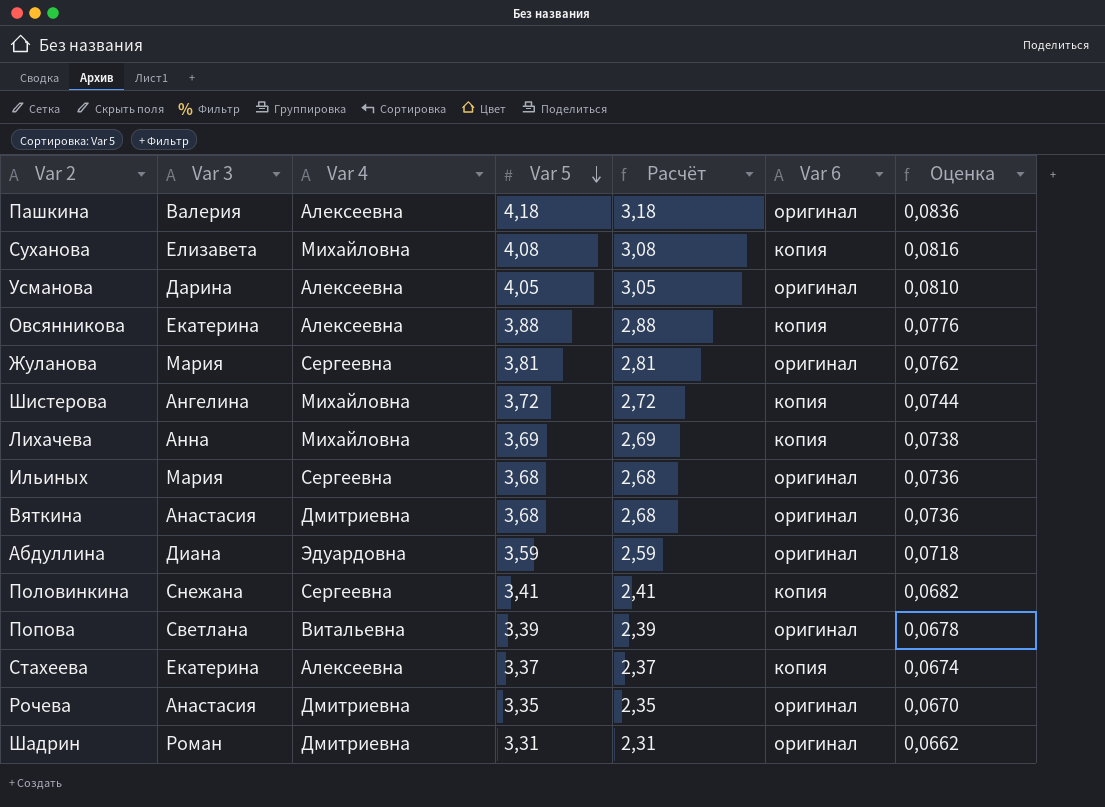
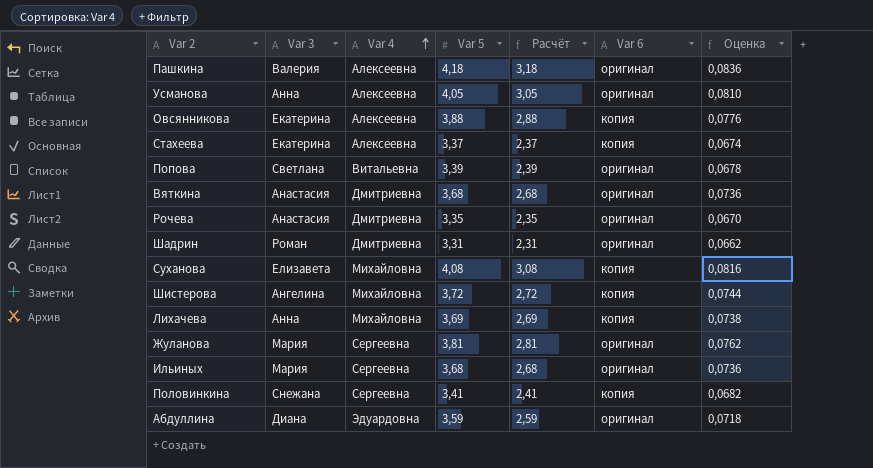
row order: Var 5 descending -> Var 4 ascending
Усманова | Var 3: Дарина -> Анна

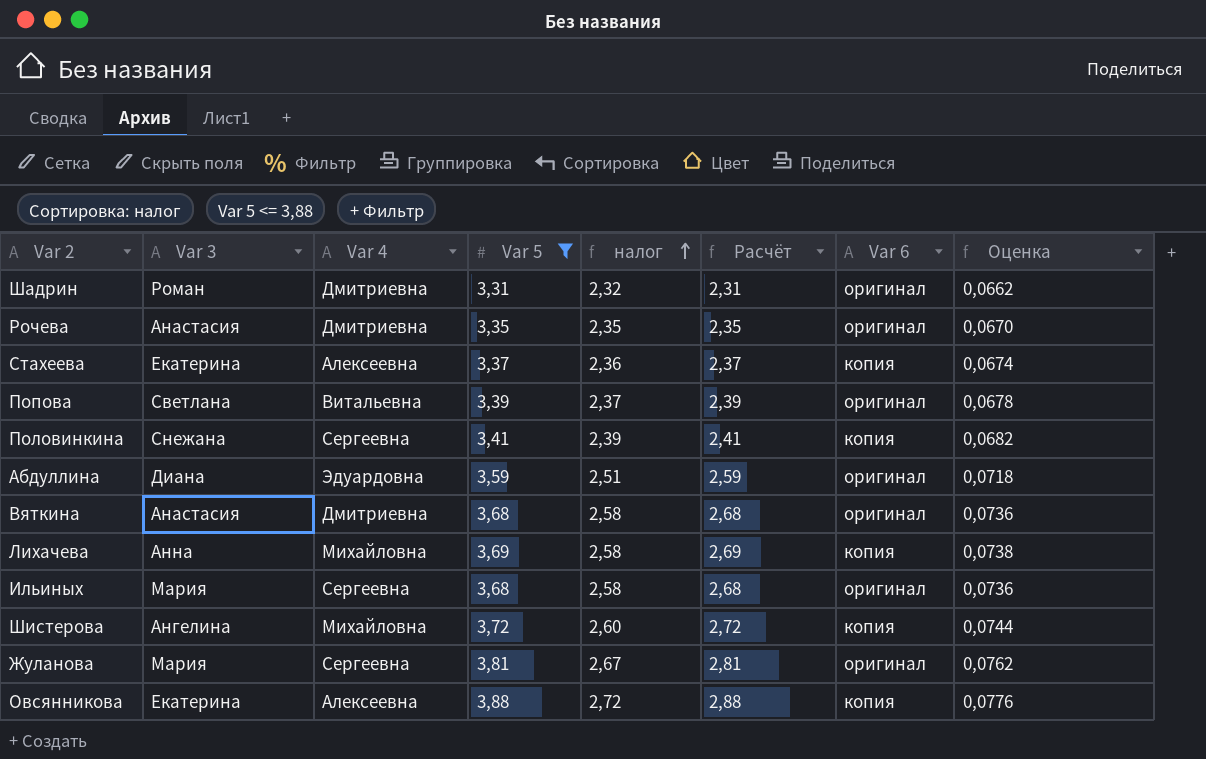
filter: none -> Var 5 <= 3,88
row order: Var 4 ascending -> налог ascending
column налог | formula: none -> [Var 5] * 0,7

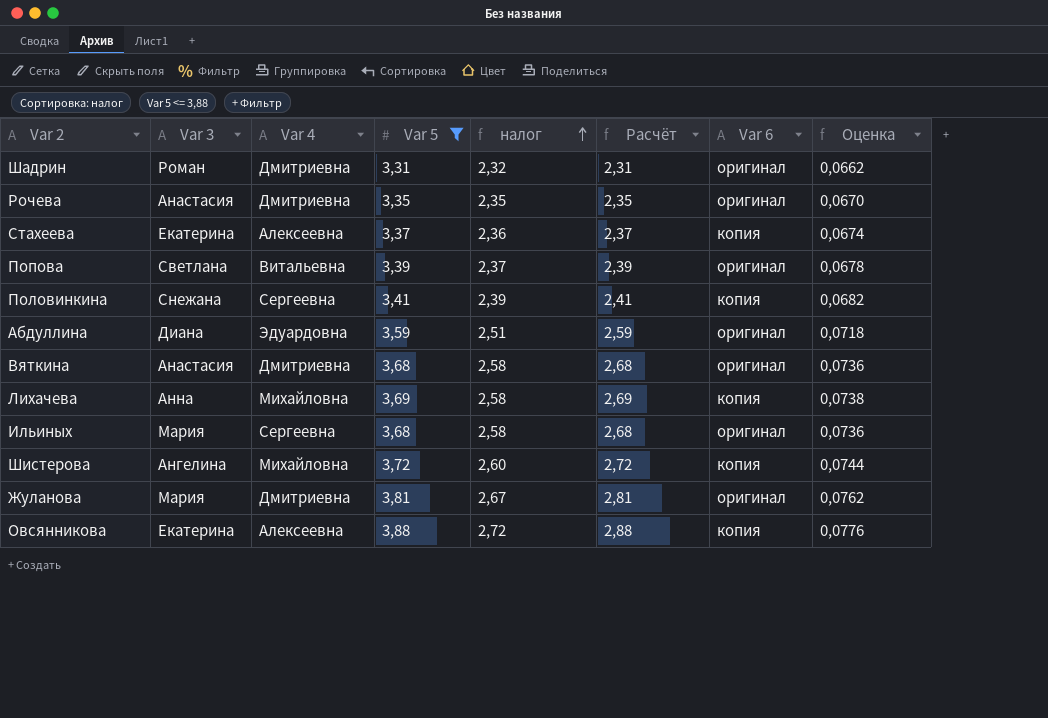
Жуланова | Var 4: Сергеевна -> Дмитриевна

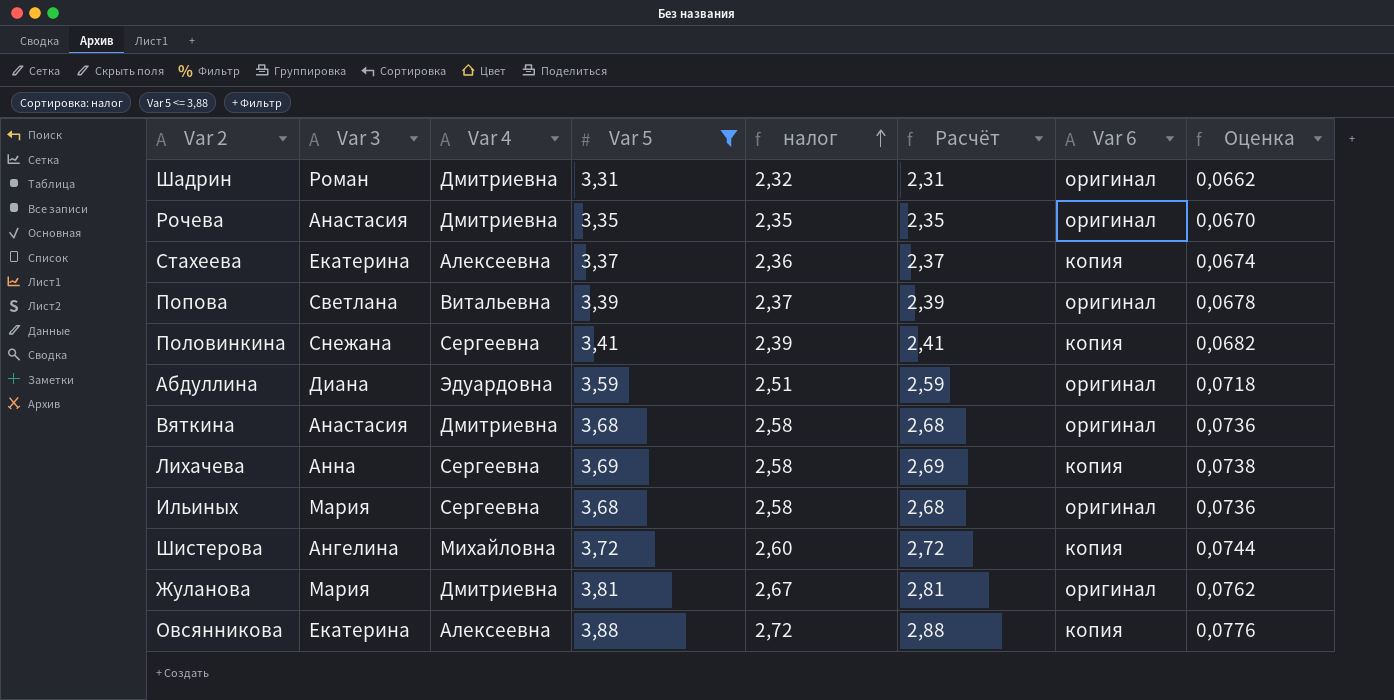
Лихачева | Var 4: Михайловна -> Сергеевна

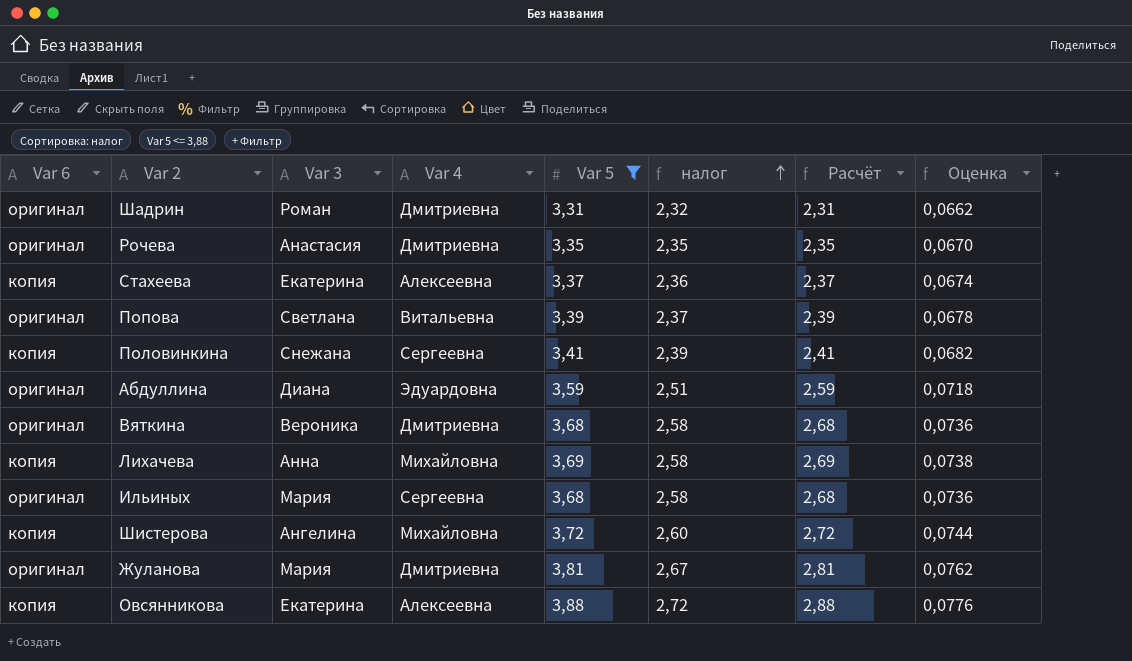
column Var 6 | position: 7 -> 1
Вяткина | Var 3: Анастасия -> Вероника
Лихачева | Var 4: Сергеевна -> Михайловна

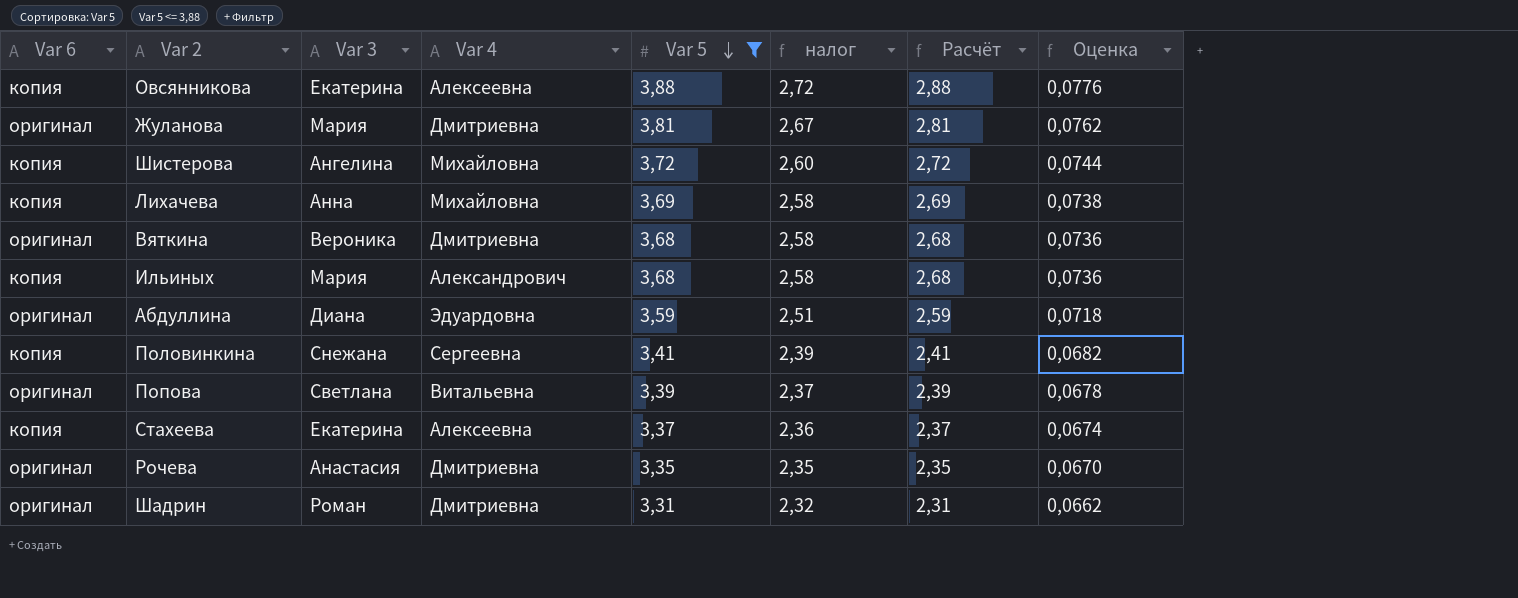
row order: налог ascending -> Var 5 descending
Ильиных | Var 6: оригинал -> копия
Ильиных | Var 4: Сергеевна -> Александрович

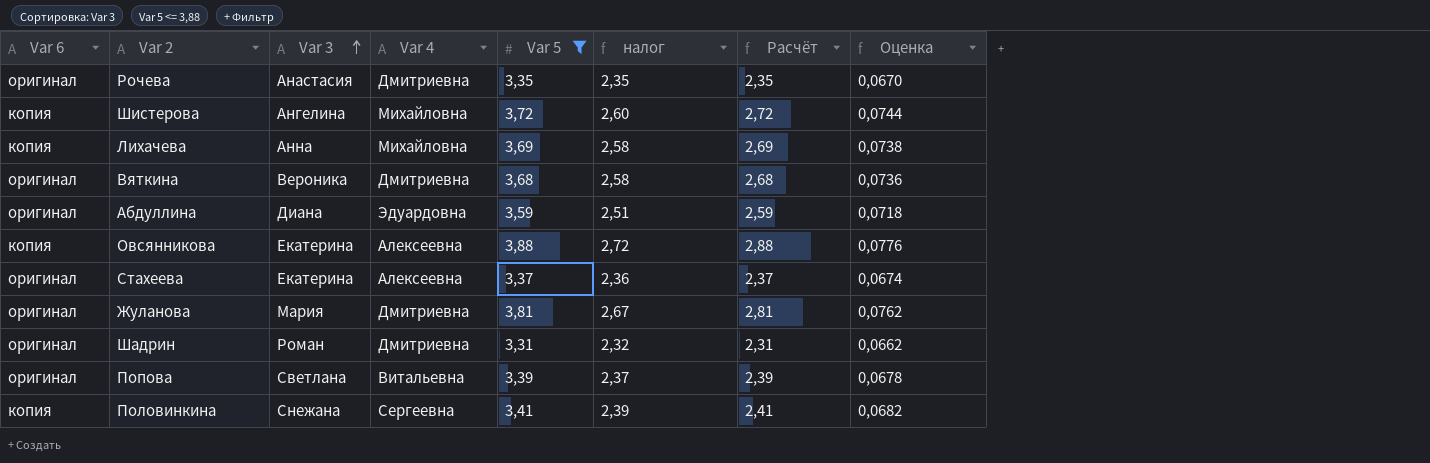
row order: Var 5 descending -> Var 3 ascending
row Ильиных: копия | Мария | Александрович | 3,68 | 2,58 | 2,68 | 0,0736 -> none
Стахеева | Var 6: копия -> оригинал

